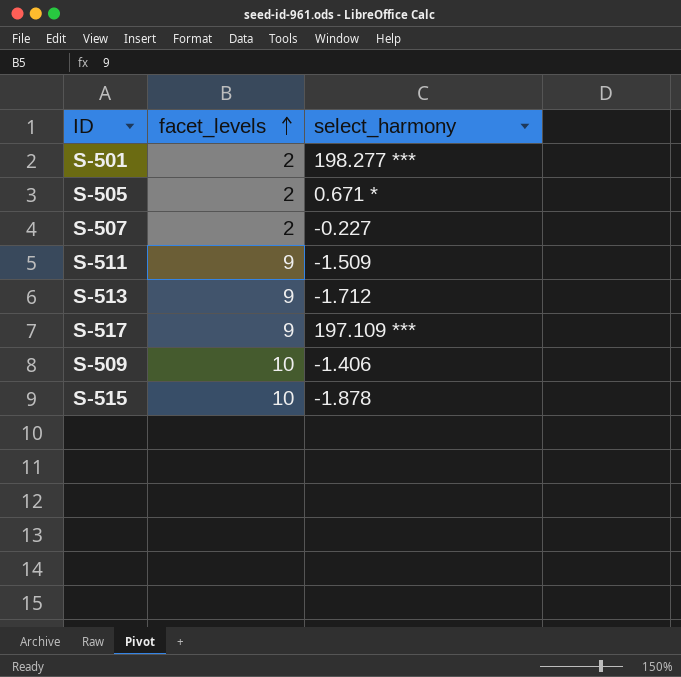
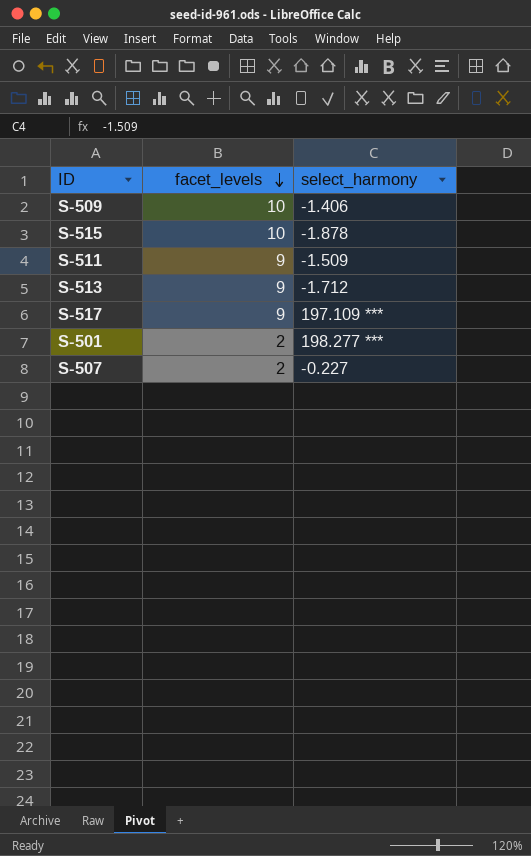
row order: facet_levels ascending -> facet_levels descending
row S-505: 2 | 0.671 * -> none

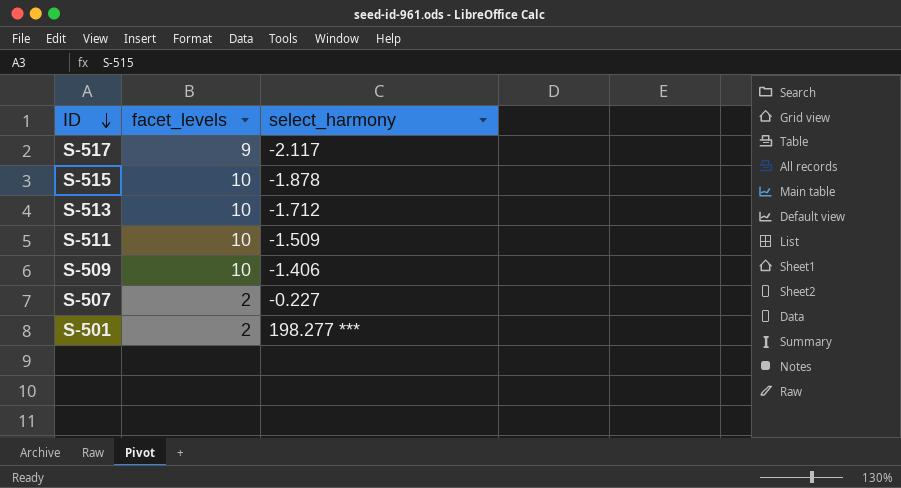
row order: facet_levels descending -> ID descending
S-517 | select_harmony: 197.109 *** -> -2.117
S-513 | facet_levels: 9 -> 10
S-511 | facet_levels: 9 -> 10

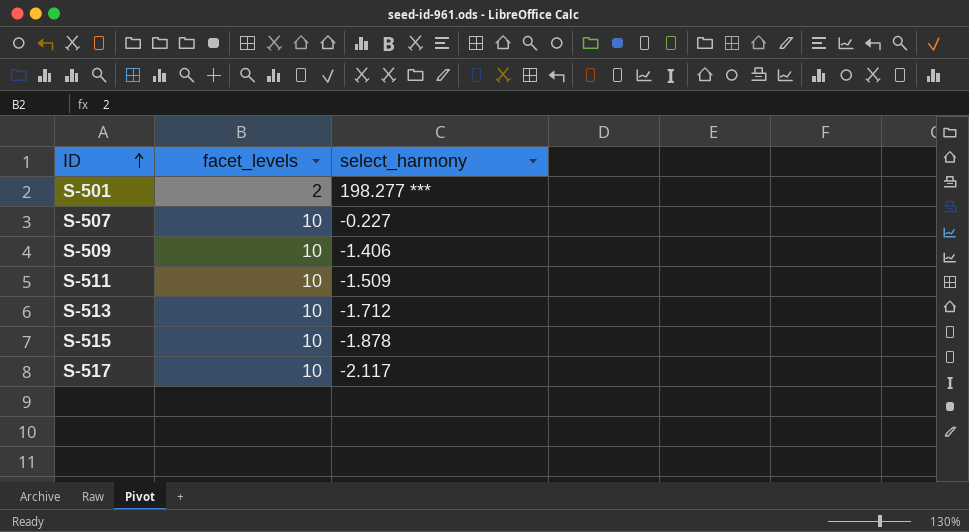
row order: ID descending -> ID ascending
S-507 | facet_levels: 2 -> 10
S-517 | facet_levels: 9 -> 10

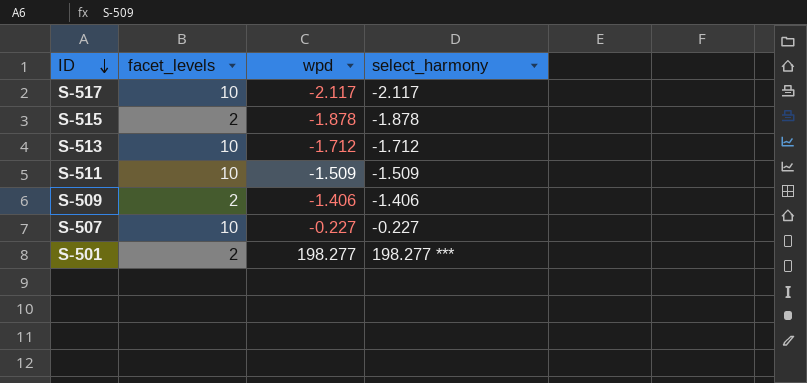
row order: ID ascending -> ID descending
column wpd | position: none -> 3
S-515 | facet_levels: 10 -> 2
S-509 | facet_levels: 10 -> 2

